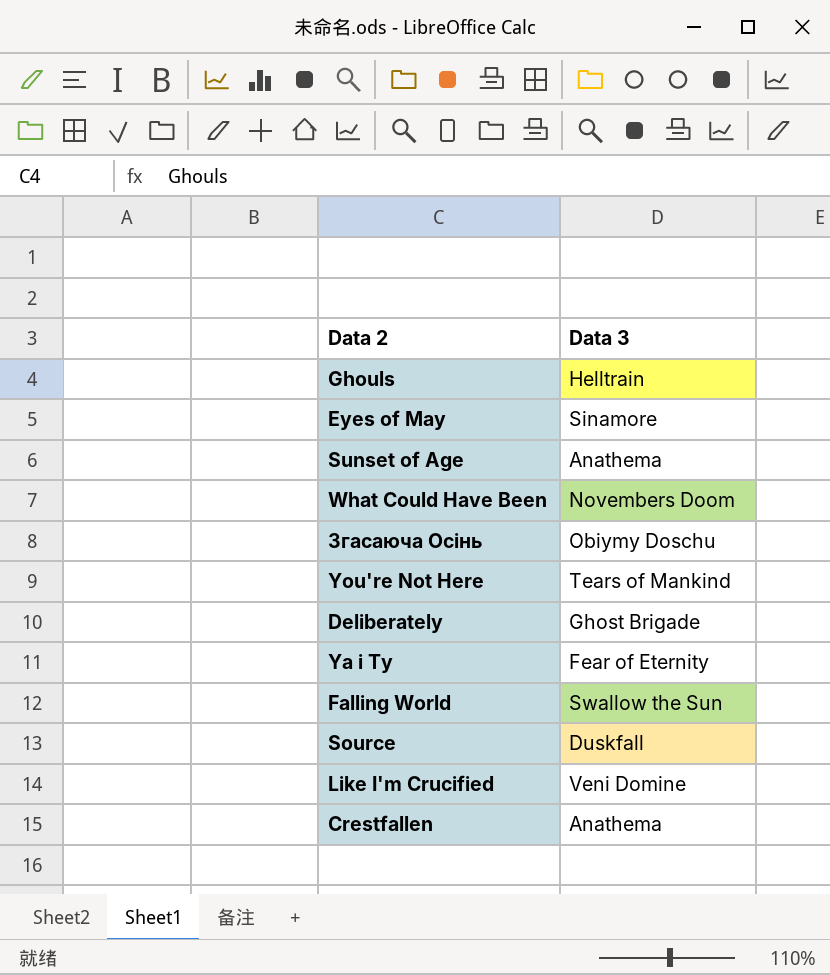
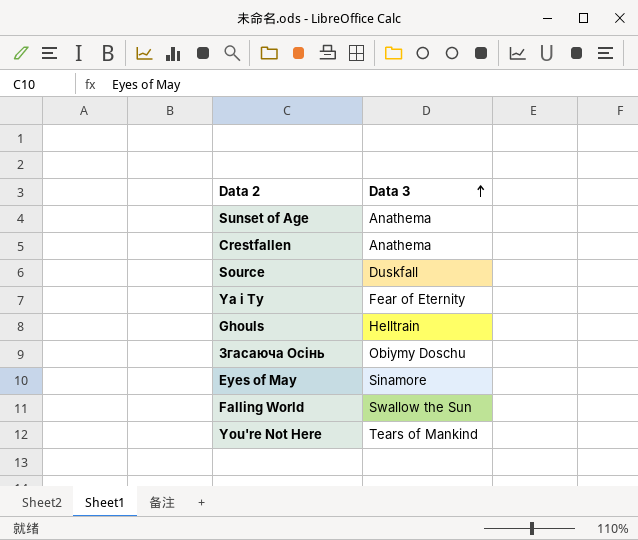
row order: none -> Data 3 ascending
row What Could Have Been: Novembers Doom -> none
row Deliberately: Ghost Brigade -> none
row Like I'm Crucified: Veni Domine -> none

